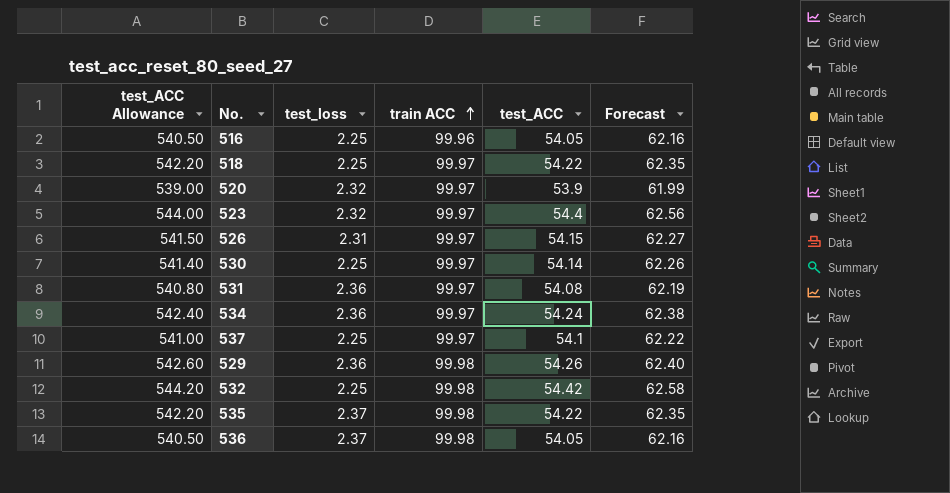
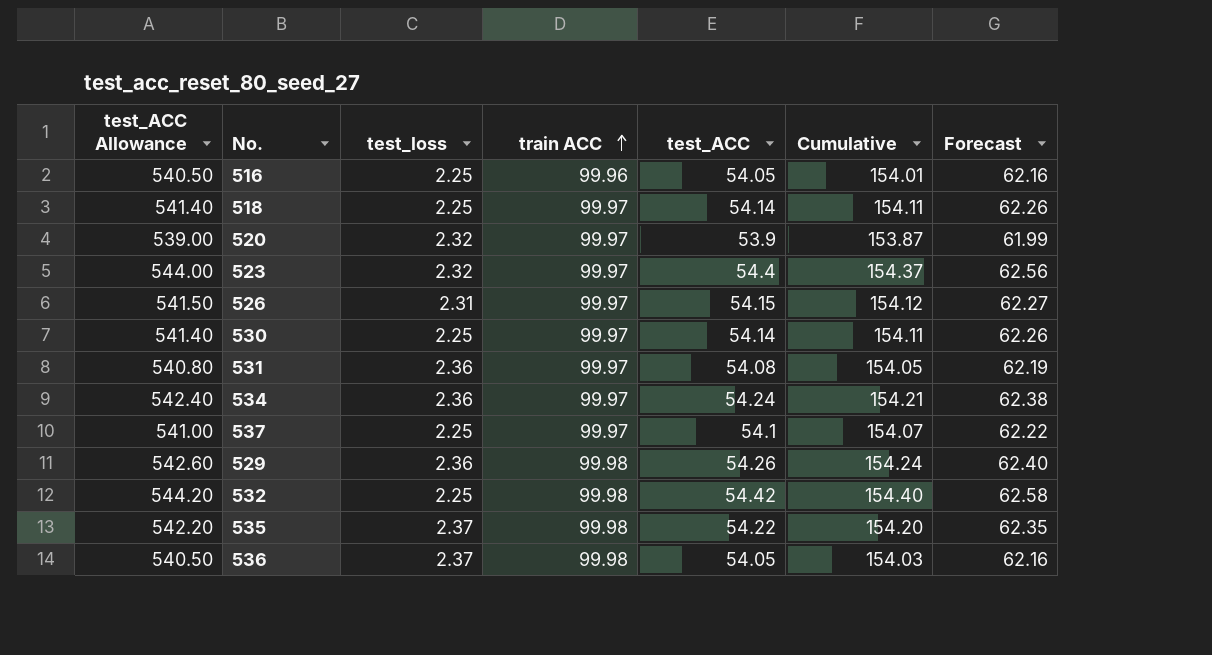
column Cumulative | formula: none -> [train ACC] + [test_ACC]
518 | test_ACC Allowance: 542.20 -> 541.40
518 | test_ACC: 54.22 -> 54.14
518 | Forecast: 62.35 -> 62.26

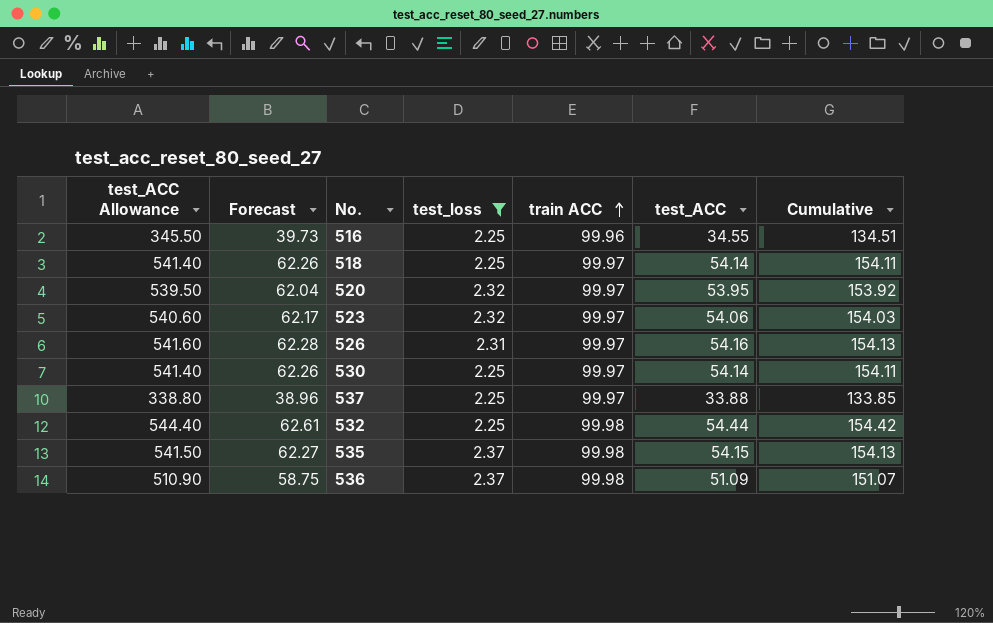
filter: none -> test_loss != 2.36
column Forecast | position: 7 -> 2
516 | test_ACC Allowance: 540.50 -> 345.50
516 | Forecast: 62.16 -> 39.73
516 | test_ACC: 54.05 -> 34.55
516 | Cumulative: 154.01 -> 134.51
520 | test_ACC Allowance: 539.00 -> 539.50
520 | Forecast: 61.99 -> 62.04
520 | test_ACC: 53.9 -> 53.95
520 | Cumulative: 153.87 -> 153.92
523 | test_ACC Allowance: 544.00 -> 540.60
523 | Forecast: 62.56 -> 62.17
523 | test_ACC: 54.4 -> 54.06
523 | Cumulative: 154.37 -> 154.03
526 | test_ACC Allowance: 541.50 -> 541.60
526 | Forecast: 62.27 -> 62.28
526 | test_ACC: 54.15 -> 54.16
526 | Cumulative: 154.12 -> 154.13
537 | test_ACC Allowance: 541.00 -> 338.80
537 | Forecast: 62.22 -> 38.96
537 | test_ACC: 54.1 -> 33.88
537 | Cumulative: 154.07 -> 133.85
532 | test_ACC Allowance: 544.20 -> 544.40
532 | Forecast: 62.58 -> 62.61
532 | test_ACC: 54.42 -> 54.44
532 | Cumulative: 154.40 -> 154.42
535 | test_ACC Allowance: 542.20 -> 541.50
535 | Forecast: 62.35 -> 62.27
535 | test_ACC: 54.22 -> 54.15
535 | Cumulative: 154.20 -> 154.13
536 | test_ACC Allowance: 540.50 -> 510.90
536 | Forecast: 62.16 -> 58.75
536 | test_ACC: 54.05 -> 51.09
536 | Cumulative: 154.03 -> 151.07

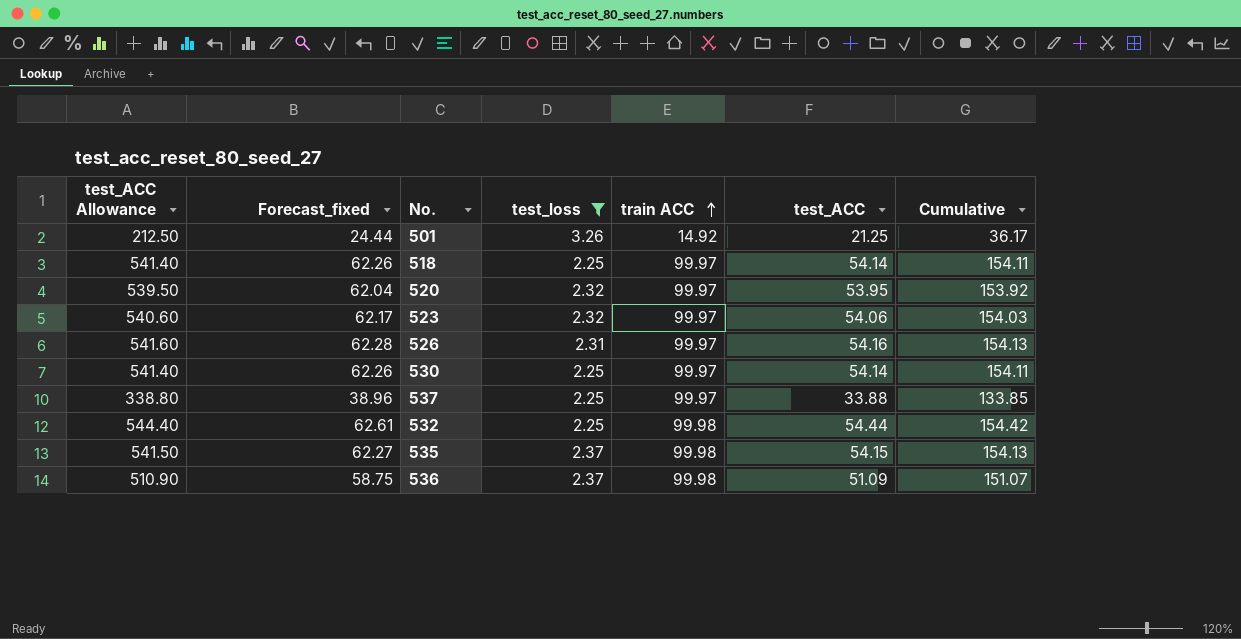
column name: Forecast -> Forecast_fixed
row 516: 345.50 | 39.73 | 2.25 | 99.96 | 34.55 | 134.51 -> none
row 501: none -> 212.50 | 24.44 | 3.26 | 14.92 | 21.25 | 36.17

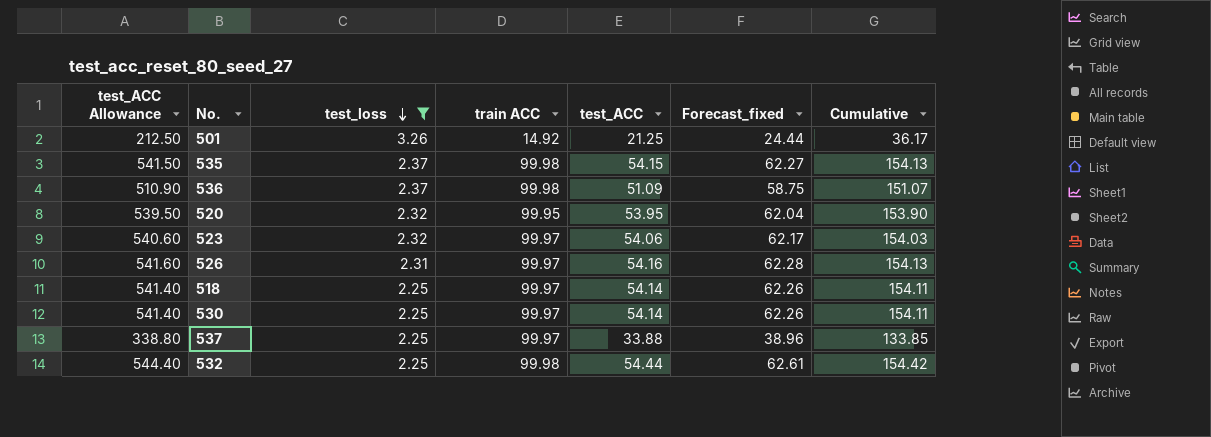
row order: train ACC ascending -> test_loss descending
column Forecast_fixed | position: 2 -> 6
520 | train ACC: 99.97 -> 99.95
520 | Cumulative: 153.92 -> 153.90

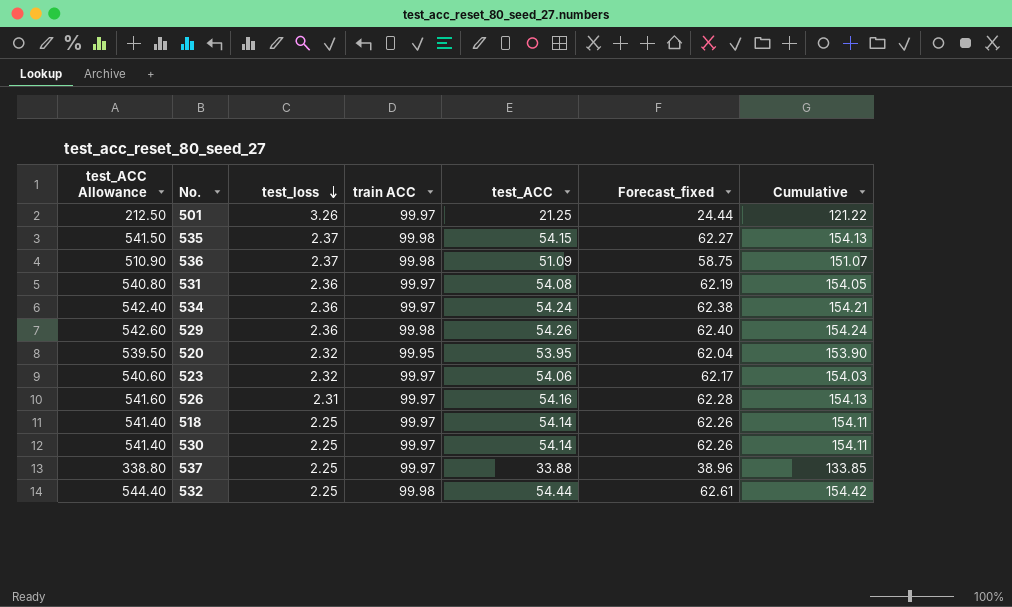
filter: test_loss != 2.36 -> none
501 | train ACC: 14.92 -> 99.97
501 | Cumulative: 36.17 -> 121.22

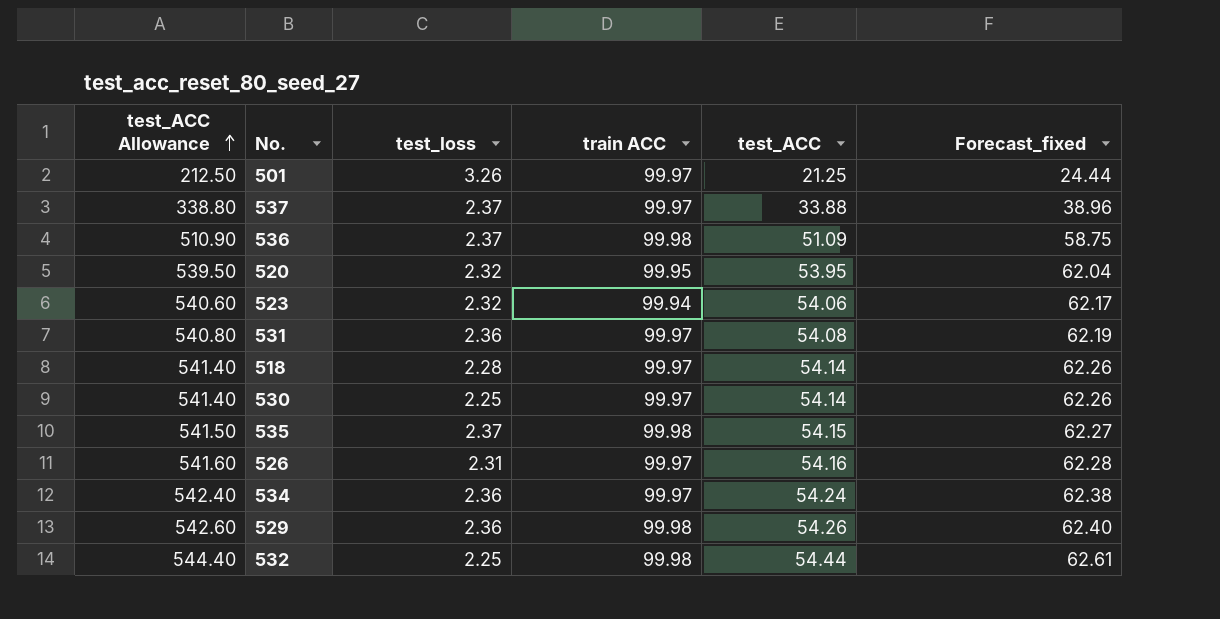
row order: test_loss descending -> test_ACC Allowance ascending
column Cumulative | formula: [train ACC] + [test_ACC] -> none
537 | test_loss: 2.25 -> 2.37
523 | train ACC: 99.97 -> 99.94
518 | test_loss: 2.25 -> 2.28

